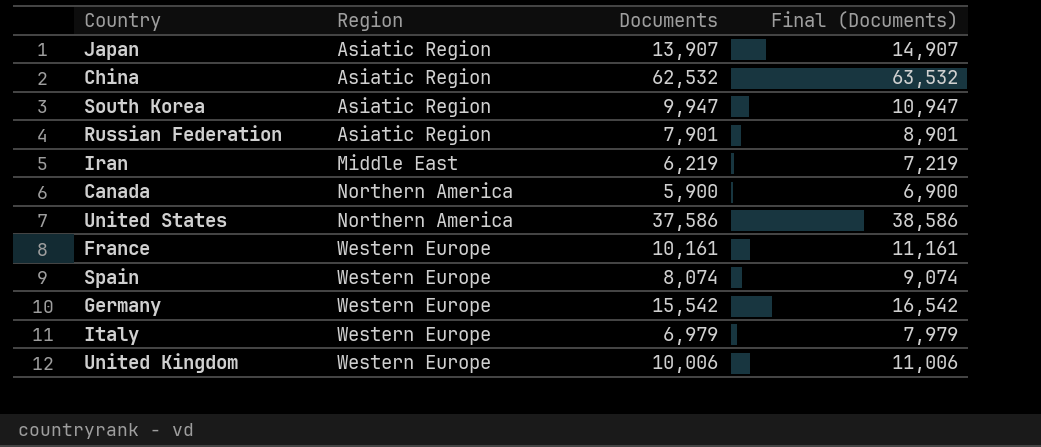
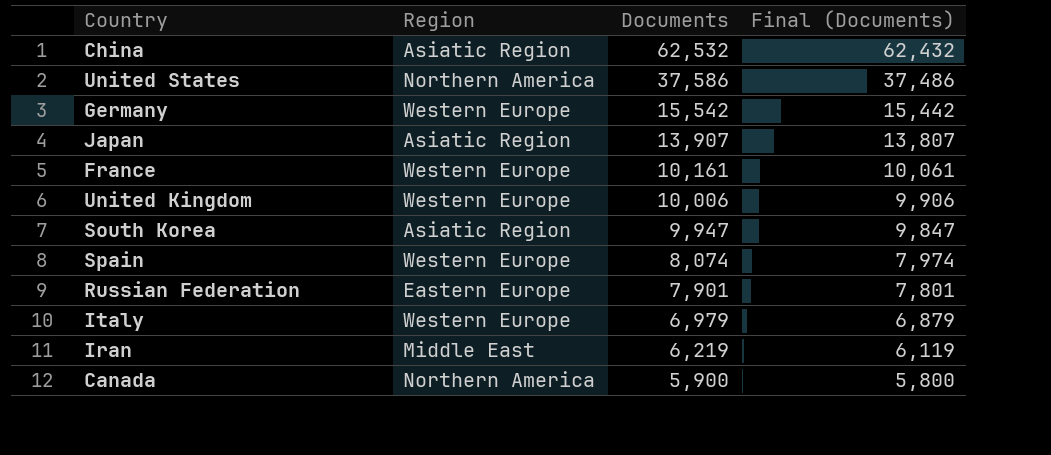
row order: Region ascending -> Documents descending
column Final (Documents) | formula: [Documents] + 1000 -> [Documents] - 100
Russian Federation | Region: Asiatic Region -> Eastern Europe

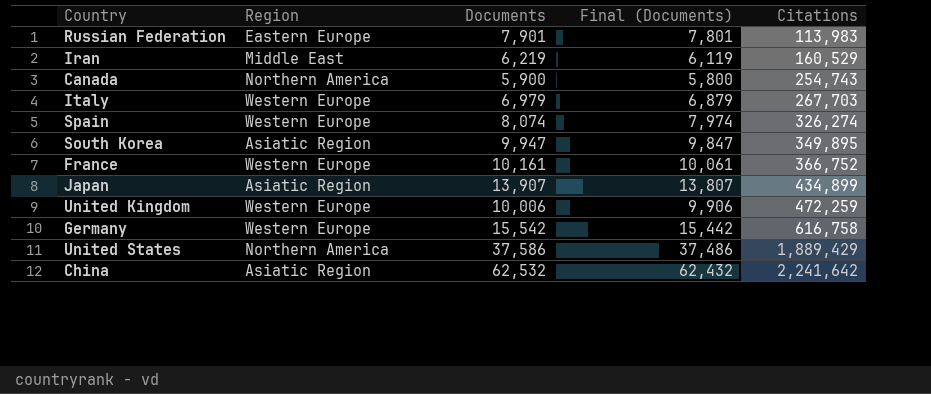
row order: Documents descending -> Citations ascending
column Citations | position: none -> 5

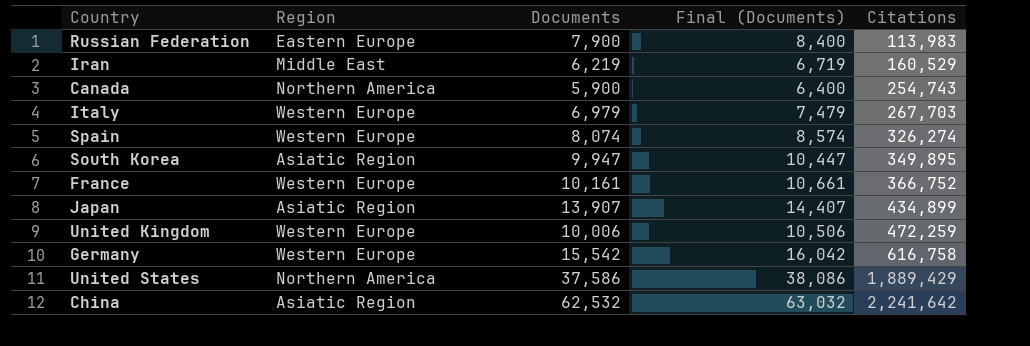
column Final (Documents) | formula: [Documents] - 100 -> [Documents] + 500
Russian Federation | Documents: 7,901 -> 7,900

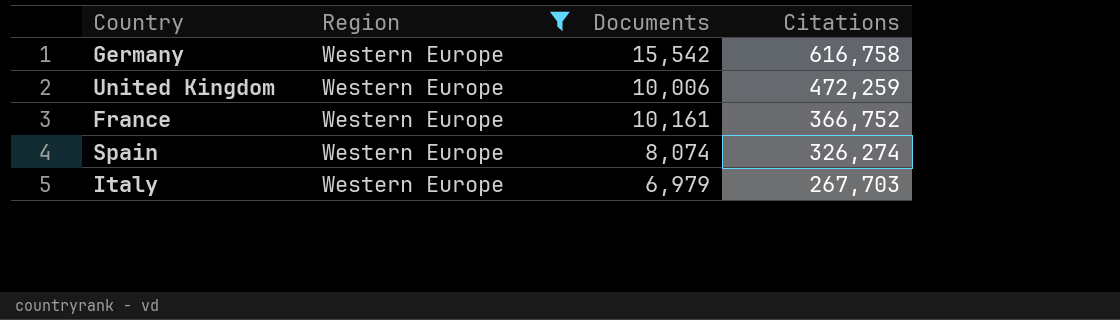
filter: none -> Region = Western Europe
row order: Citations ascending -> Citations descending
column Final (Documents) | formula: [Documents] + 500 -> none

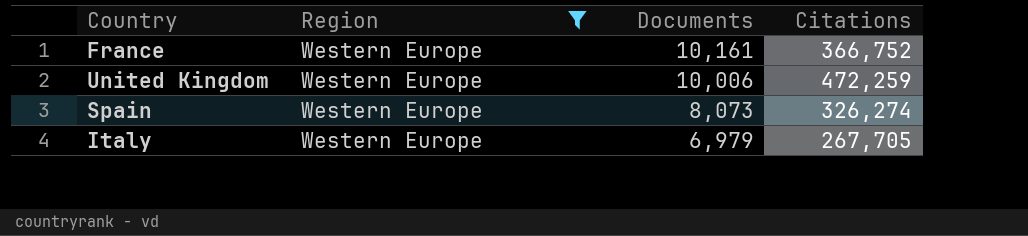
row order: Citations descending -> Documents descending
row Germany: Western Europe | 15,542 | 616,758 -> none
Spain | Documents: 8,074 -> 8,073
Italy | Citations: 267,703 -> 267,705

